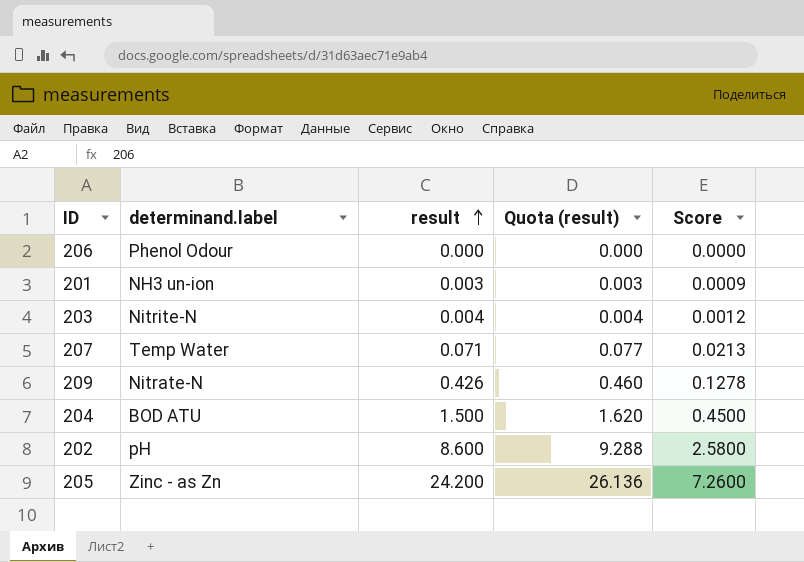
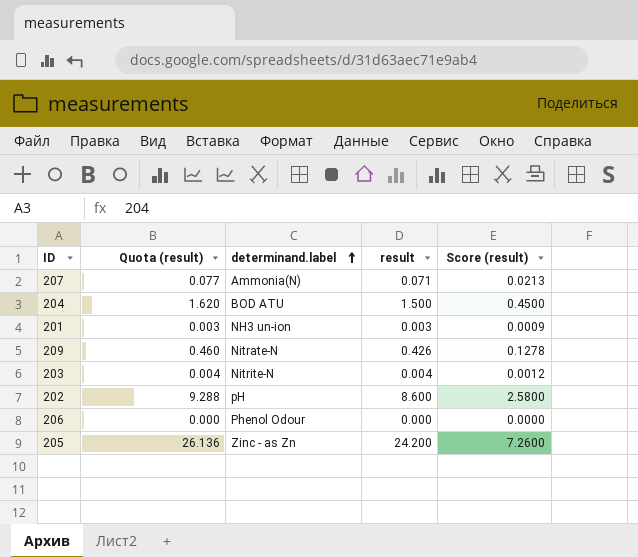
row order: result ascending -> determinand.label ascending
column Quota (result) | position: 4 -> 2
column name: Score -> Score (result)
207 | determinand.label: Temp Water -> Ammonia(N)

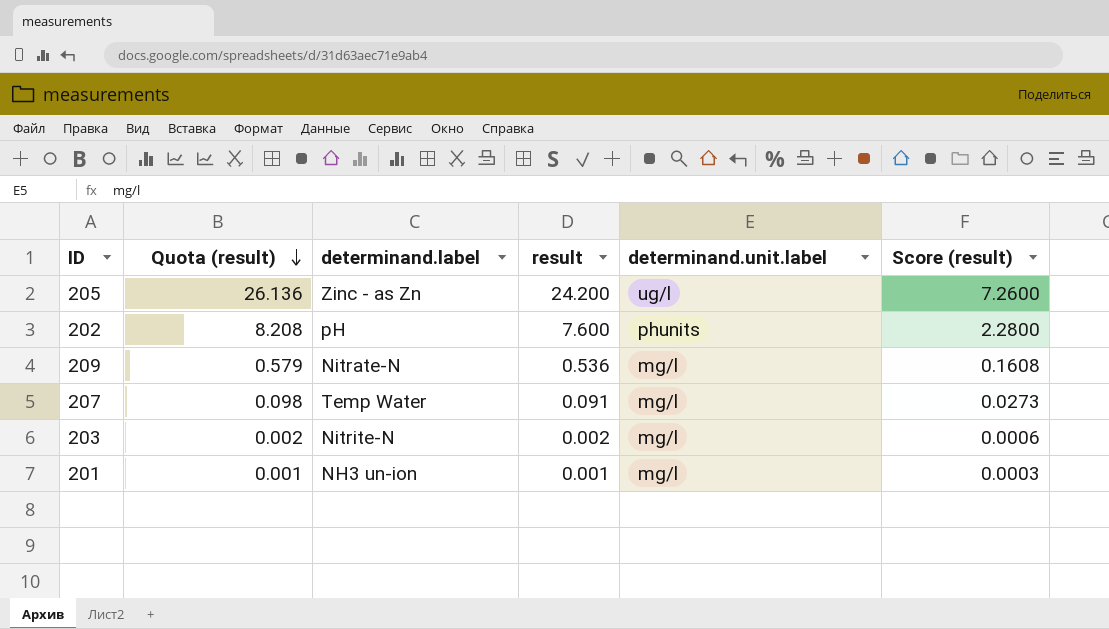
row order: determinand.label ascending -> Quota (result) descending
column determinand.unit.label | position: none -> 5
row 204: 1.620 | BOD ATU | 1.500 | 0.4500 -> none
row 206: 0.000 | Phenol Odour | 0.000 | 0.0000 -> none
202 | Quota (result): 9.288 -> 8.208
202 | result: 8.600 -> 7.600
202 | Score (result): 2.5800 -> 2.2800
209 | Quota (result): 0.460 -> 0.579
209 | result: 0.426 -> 0.536
209 | Score (result): 0.1278 -> 0.1608
207 | Quota (result): 0.077 -> 0.098
207 | determinand.label: Ammonia(N) -> Temp Water
207 | result: 0.071 -> 0.091
207 | Score (result): 0.0213 -> 0.0273
203 | Quota (result): 0.004 -> 0.002
203 | result: 0.004 -> 0.002
203 | Score (result): 0.0012 -> 0.0006
201 | Quota (result): 0.003 -> 0.001
201 | result: 0.003 -> 0.001
201 | Score (result): 0.0009 -> 0.0003

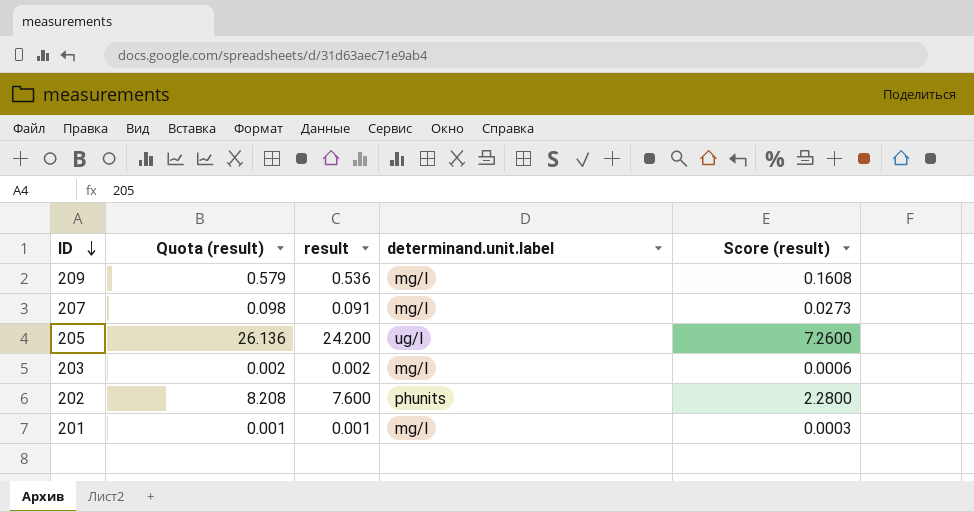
row order: Quota (result) descending -> ID descending
column determinand.label | position: 3 -> none

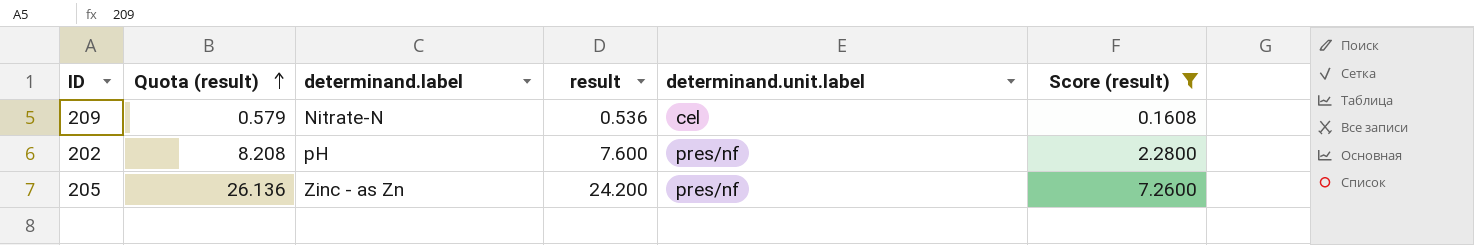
filter: none -> Score (result) >= 0.1608
row order: ID descending -> Quota (result) ascending
column determinand.label | position: none -> 3
209 | determinand.unit.label: mg/l -> cel
202 | determinand.unit.label: phunits -> pres/nf
205 | determinand.unit.label: ug/l -> pres/nf

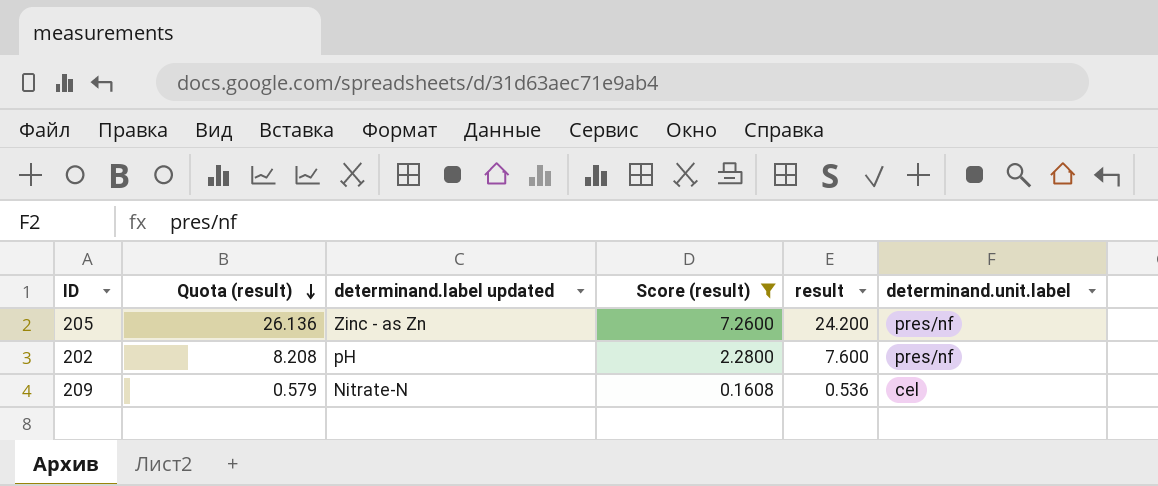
row order: Quota (result) ascending -> Quota (result) descending
column name: determinand.label -> determinand.label updated
column Score (result) | position: 6 -> 4

